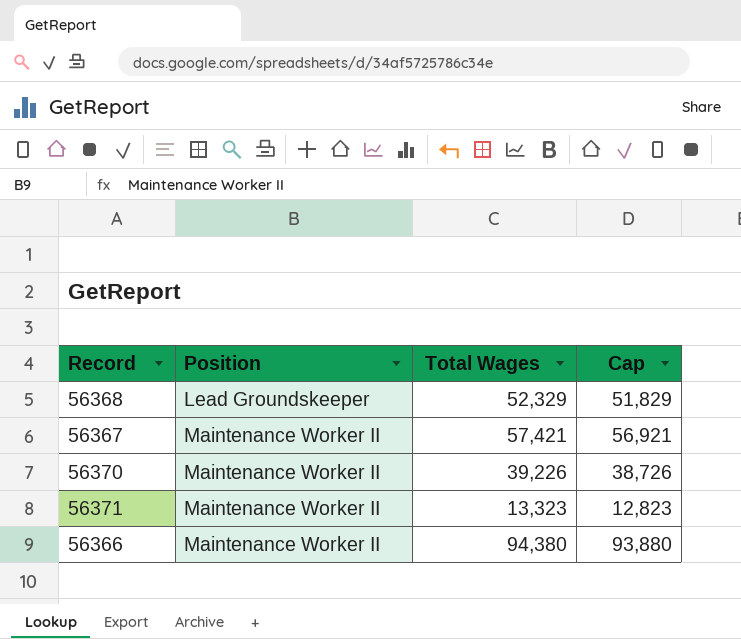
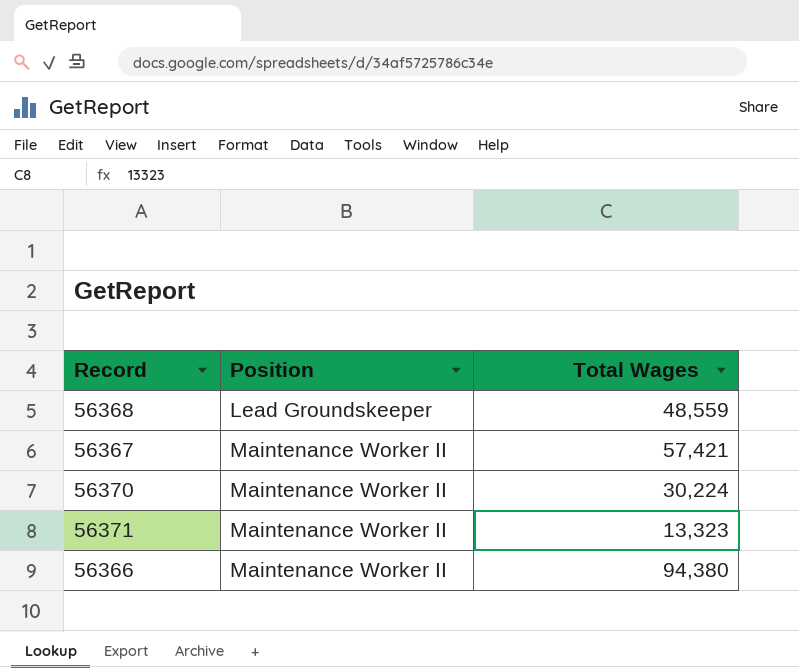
column Cap | formula: [Total Wages] - 500 -> none
56368 | Total Wages: 52,329 -> 48,559
56370 | Total Wages: 39,226 -> 30,224

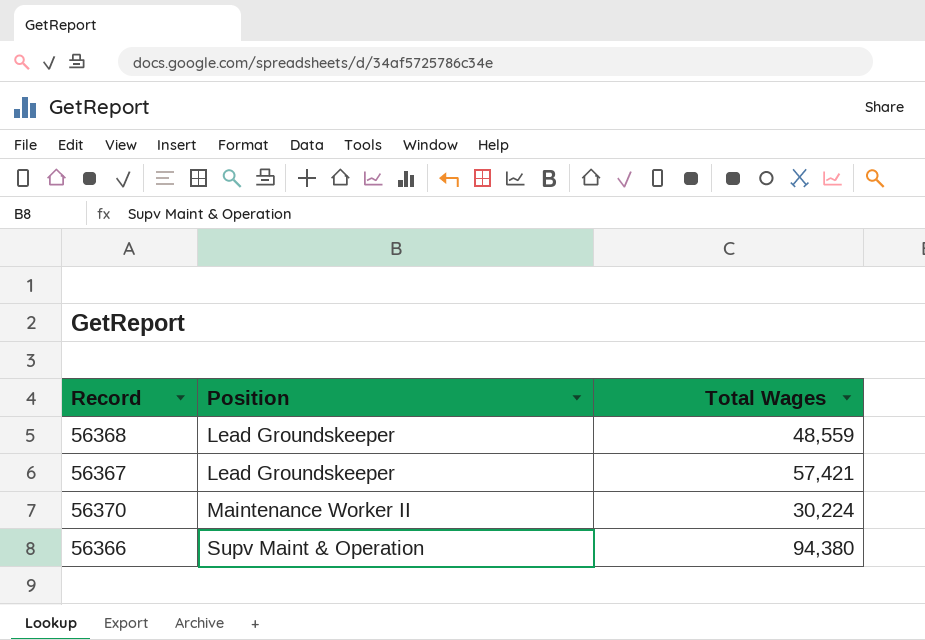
row 56371: Maintenance Worker II | 13,323 -> none
56367 | Position: Maintenance Worker II -> Lead Groundskeeper
56366 | Position: Maintenance Worker II -> Supv Maint & Operation

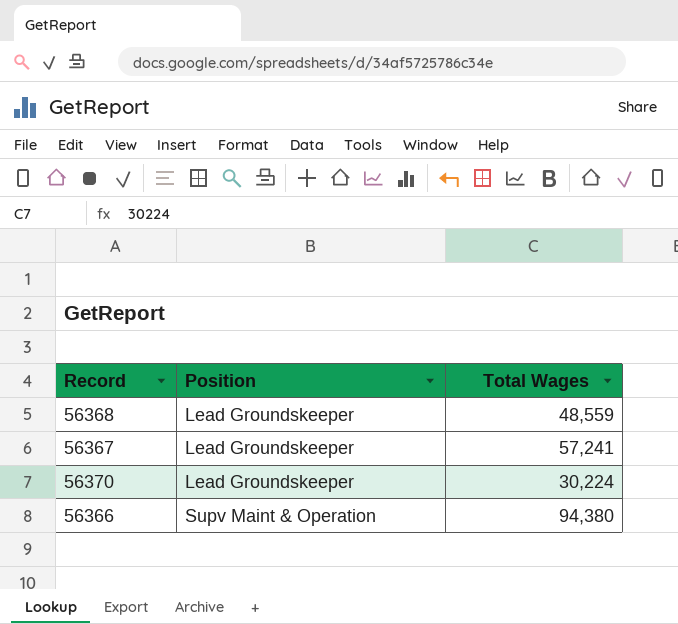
56367 | Total Wages: 57,421 -> 57,241
56370 | Position: Maintenance Worker II -> Lead Groundskeeper

